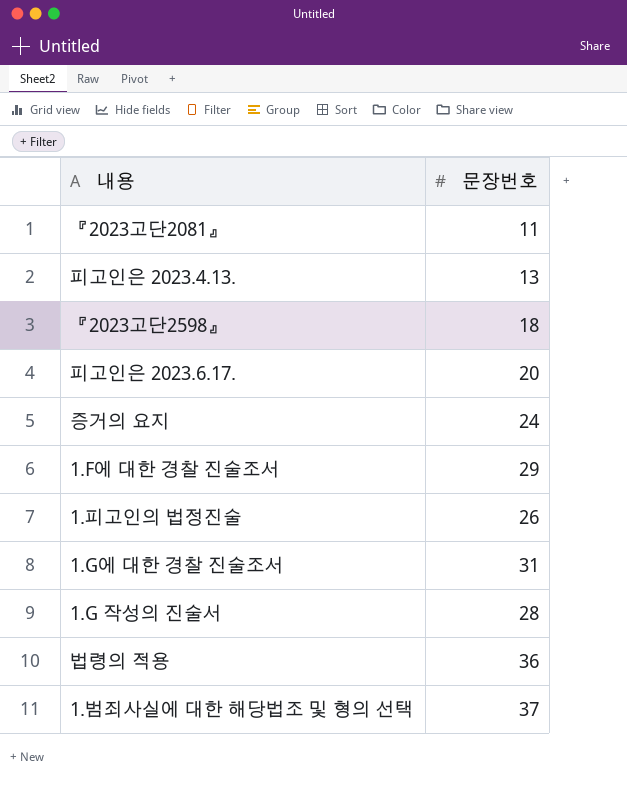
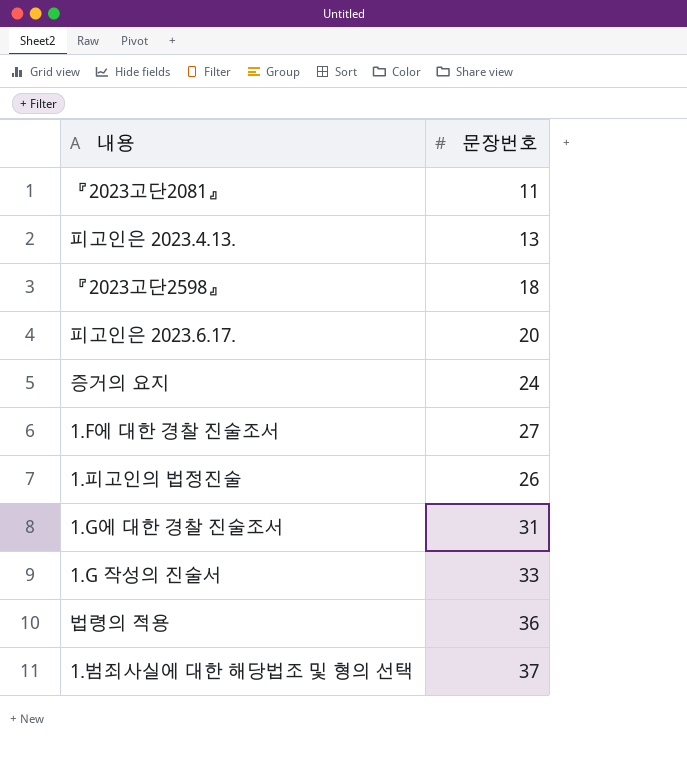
1.F에 대한 경찰 진술조서 | 문장번호: 29 -> 27
1.G 작성의 진술서 | 문장번호: 28 -> 33

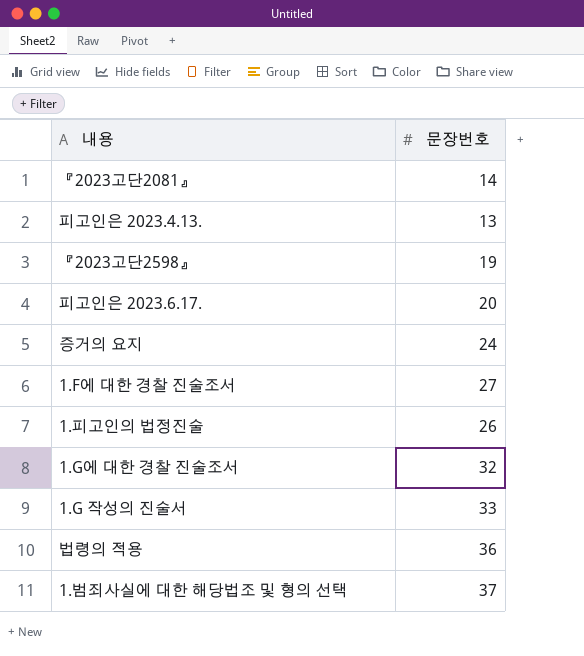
『2023고단2081』 | 문장번호: 11 -> 14
『2023고단2598』 | 문장번호: 18 -> 19
1.G에 대한 경찰 진술조서 | 문장번호: 31 -> 32

